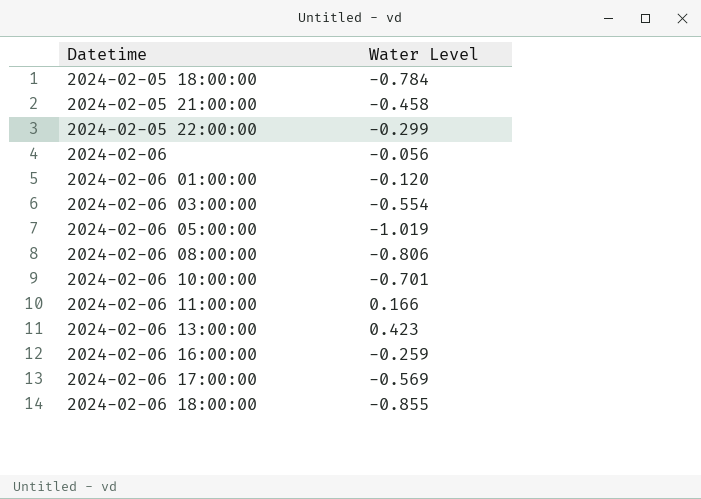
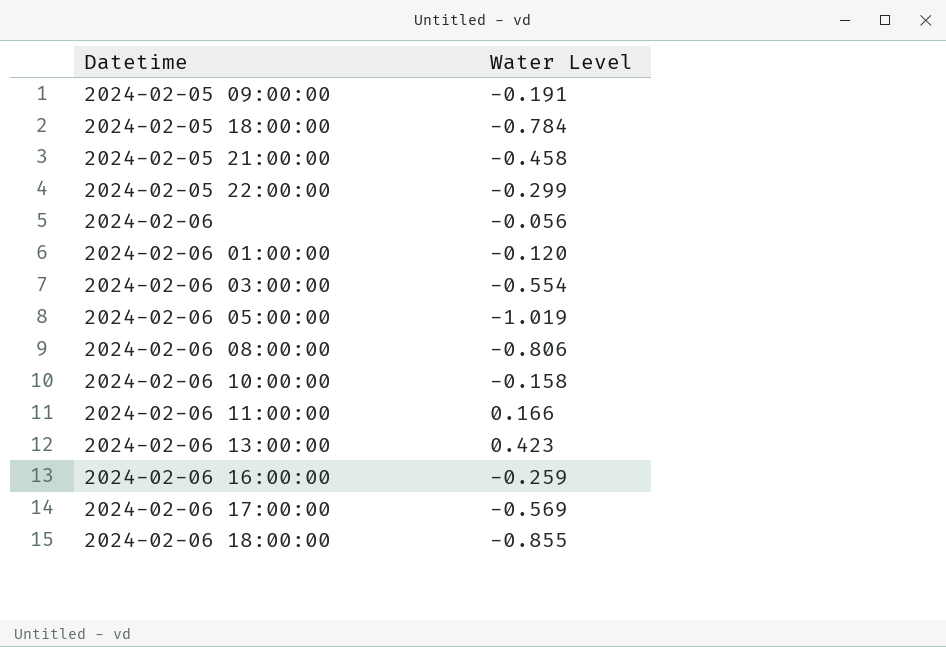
row 2024-02-05 09:00:00: none -> -0.191
2024-02-06 10:00:00 | Water Level: -0.701 -> -0.158

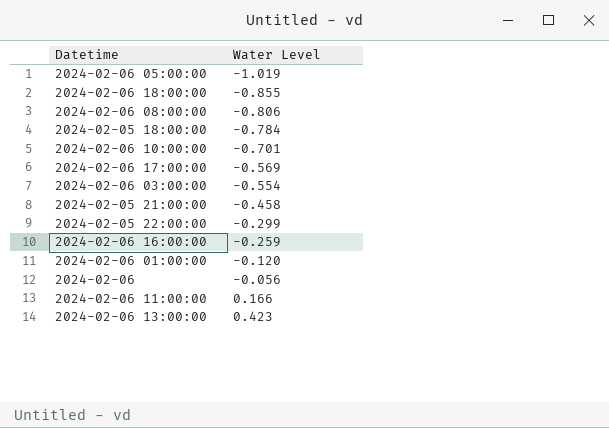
row order: Datetime ascending -> Water Level ascending
row 2024-02-05 09:00:00: -0.191 -> none
2024-02-06 10:00:00 | Water Level: -0.158 -> -0.701

